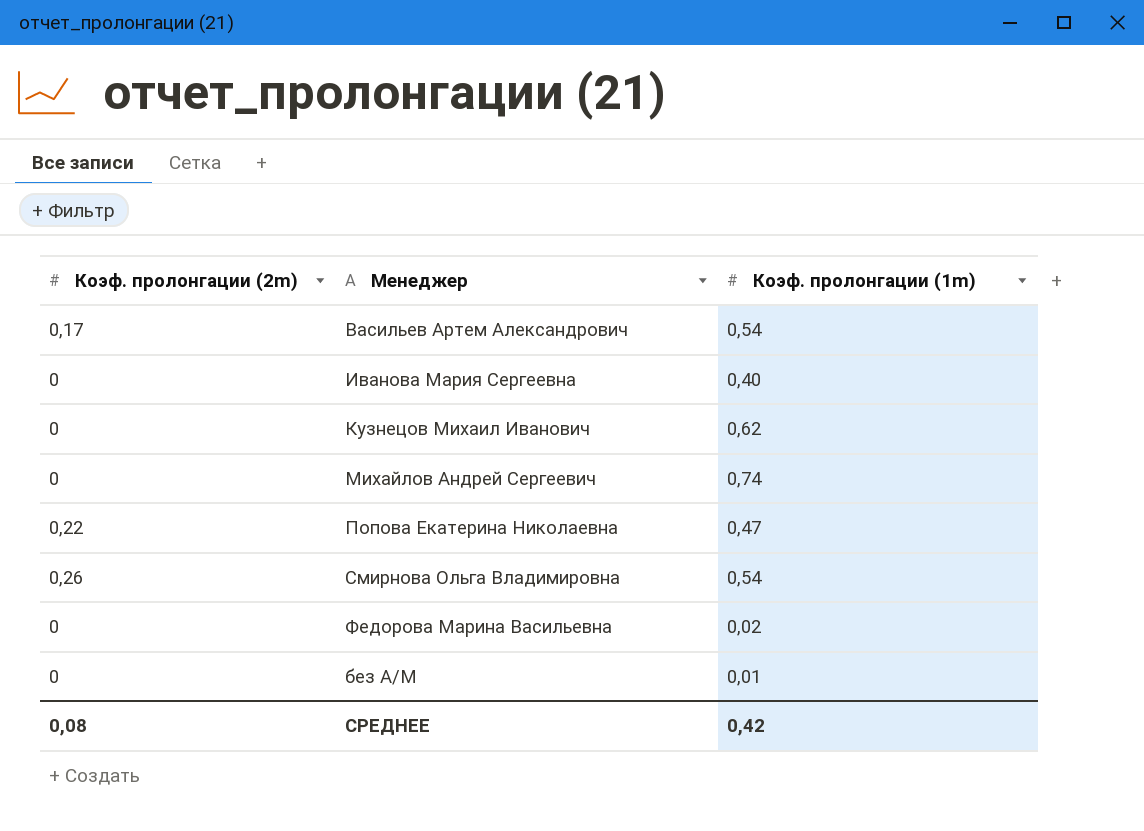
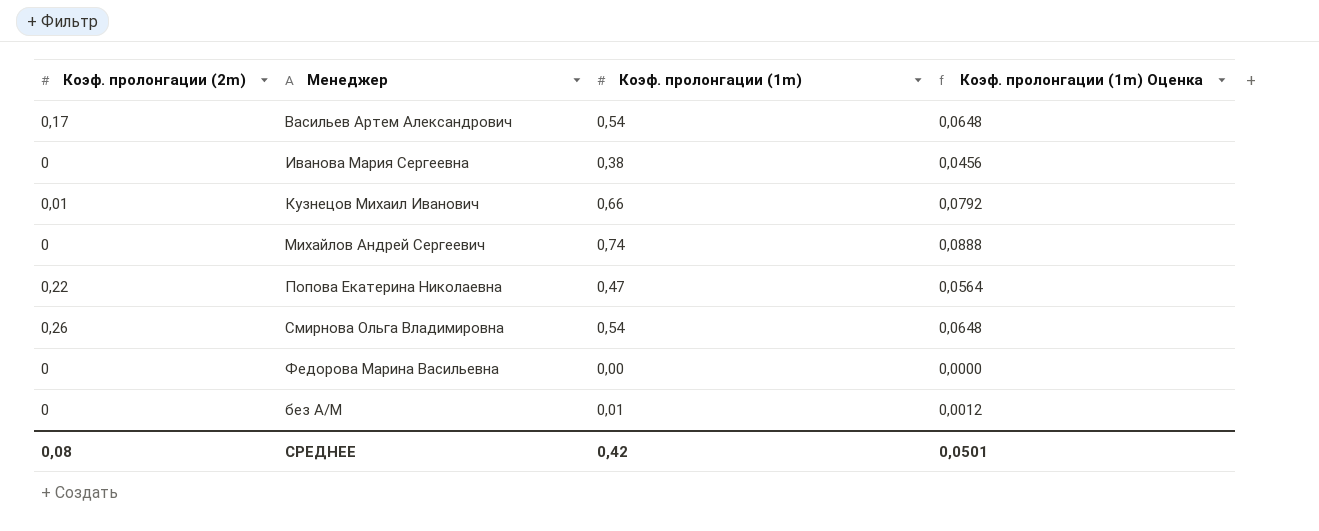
column Коэф. пролонгации (1m) Оценка | formula: none -> [Коэф. пролонгации (1m)] * 0,12
Иванова Мария Сергеевна | Коэф. пролонгации (1m): 0,40 -> 0,38
Кузнецов Михаил Иванович | Коэф. пролонгации (2m): 0 -> 0,01
Кузнецов Михаил Иванович | Коэф. пролонгации (1m): 0,62 -> 0,66
Федорова Марина Васильевна | Коэф. пролонгации (1m): 0,02 -> 0,00

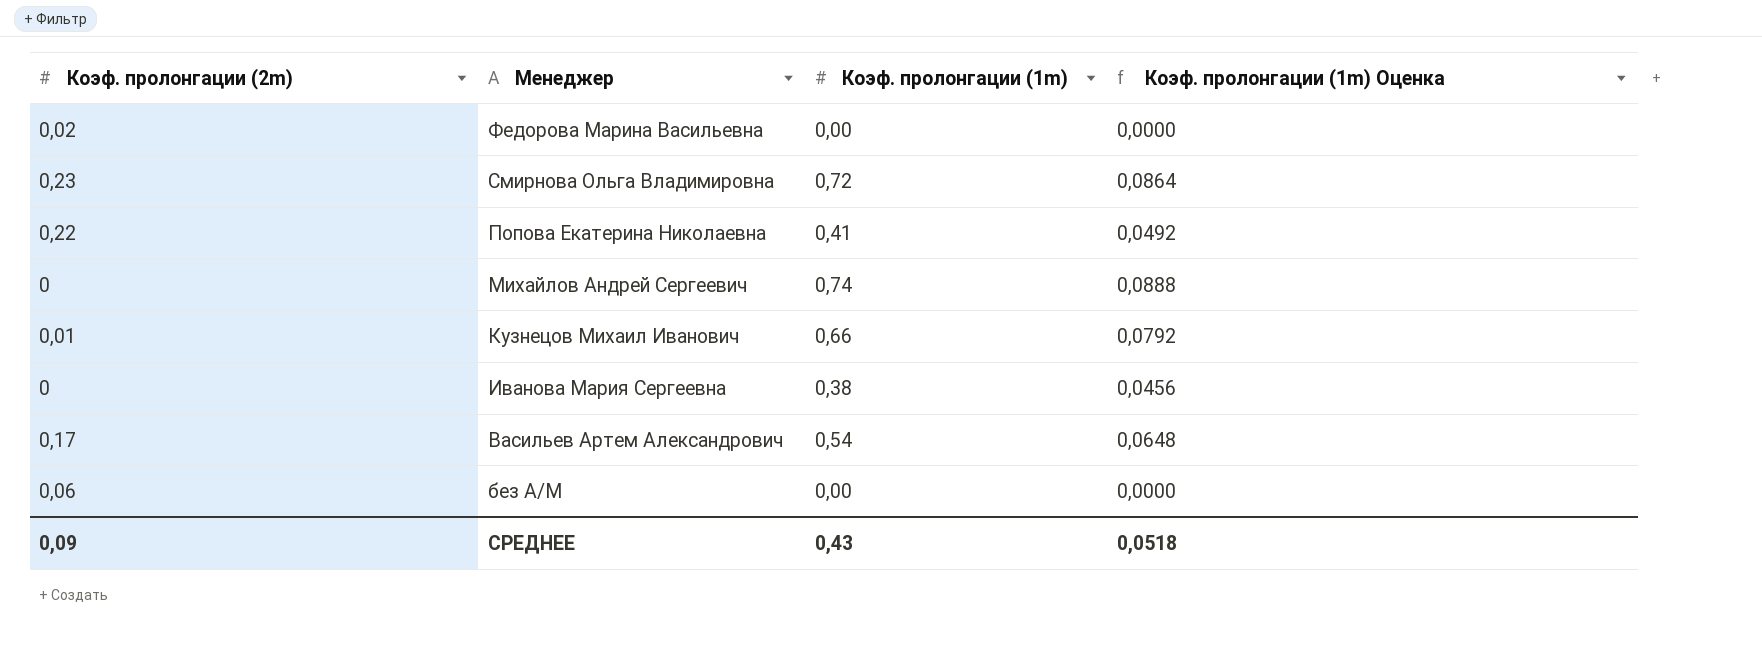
row order: none -> Менеджер descending
Федорова Марина Васильевна | Коэф. пролонгации (2m): 0 -> 0,02
Смирнова Ольга Владимировна | Коэф. пролонгации (2m): 0,26 -> 0,23
Смирнова Ольга Владимировна | Коэф. пролонгации (1m): 0,54 -> 0,72
Смирнова Ольга Владимировна | Коэф. пролонгации (1m) Оценка: 0,0648 -> 0,0864
Попова Екатерина Николаевна | Коэф. пролонгации (1m): 0,47 -> 0,41
Попова Екатерина Николаевна | Коэф. пролонгации (1m) Оценка: 0,0564 -> 0,0492
без А/М | Коэф. пролонгации (2m): 0 -> 0,06
без А/М | Коэф. пролонгации (1m): 0,01 -> 0,00
без А/М | Коэф. пролонгации (1m) Оценка: 0,0012 -> 0,0000
СРЕДНЕЕ | Коэф. пролонгации (2m): 0,08 -> 0,09
СРЕДНЕЕ | Коэф. пролонгации (1m): 0,42 -> 0,43
СРЕДНЕЕ | Коэф. пролонгации (1m) Оценка: 0,0501 -> 0,0518

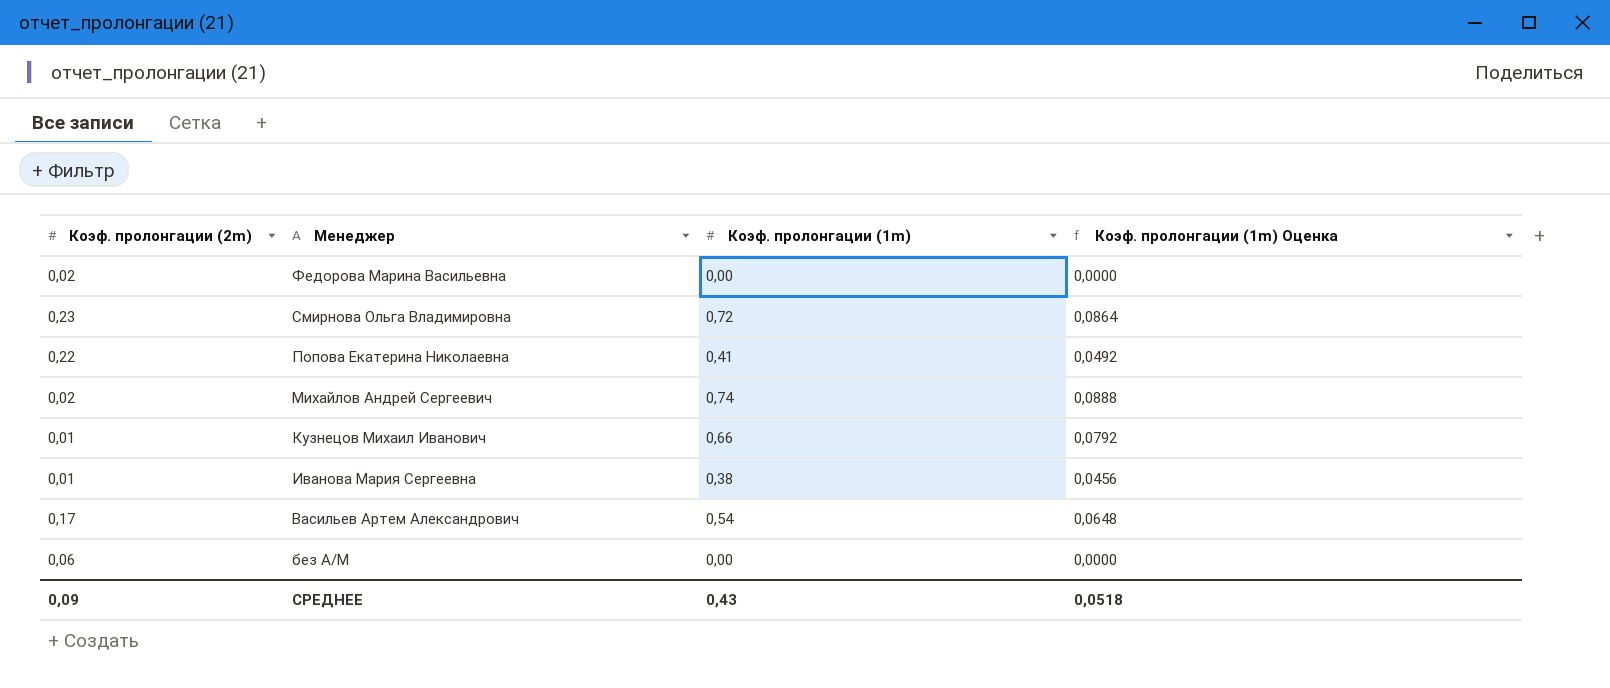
Михайлов Андрей Сергеевич | Коэф. пролонгации (2m): 0 -> 0,02
Иванова Мария Сергеевна | Коэф. пролонгации (2m): 0 -> 0,01

